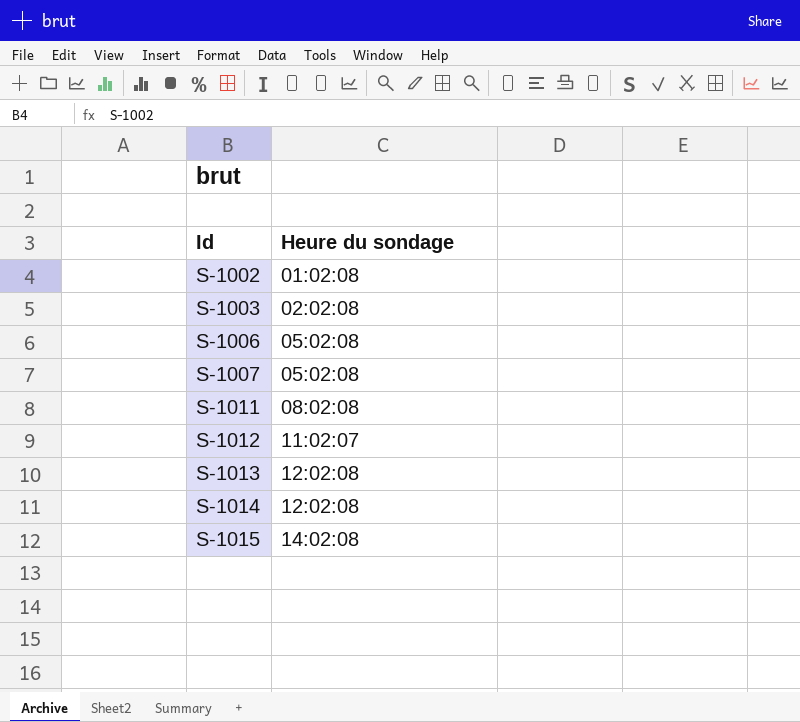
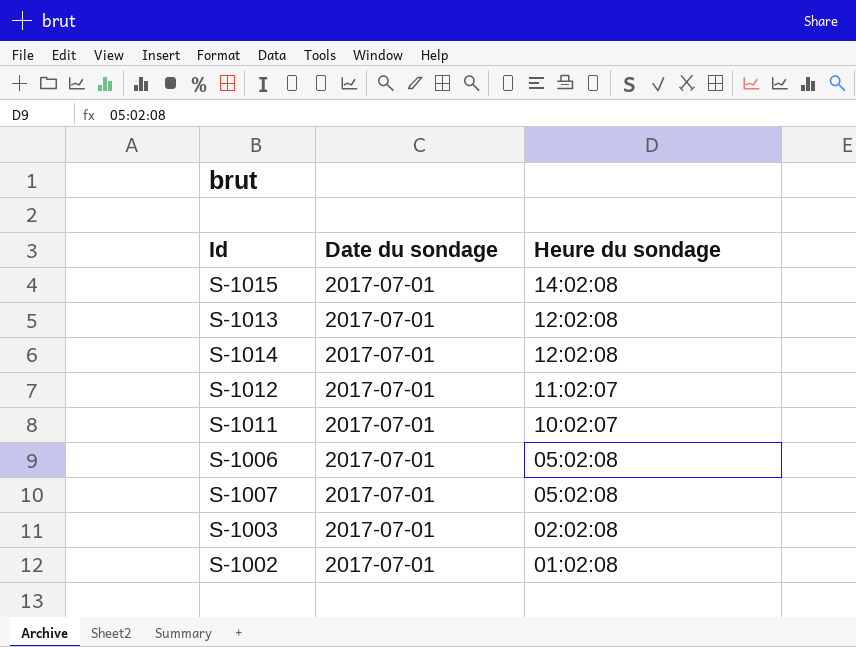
row order: Id ascending -> Heure du sondage descending
column Date du sondage | position: none -> 2
S-1011 | Heure du sondage: 08:02:08 -> 10:02:07

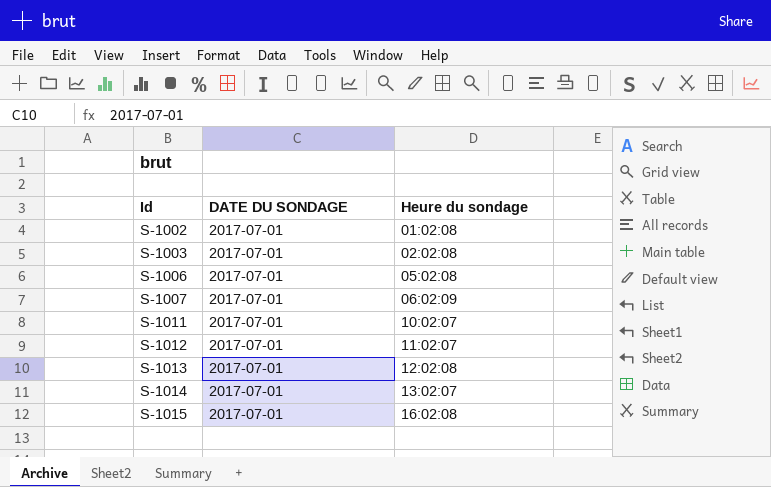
row order: Heure du sondage descending -> Id ascending
column name: Date du sondage -> DATE DU SONDAGE
S-1007 | Heure du sondage: 05:02:08 -> 06:02:09
S-1014 | Heure du sondage: 12:02:08 -> 13:02:07
S-1015 | Heure du sondage: 14:02:08 -> 16:02:08

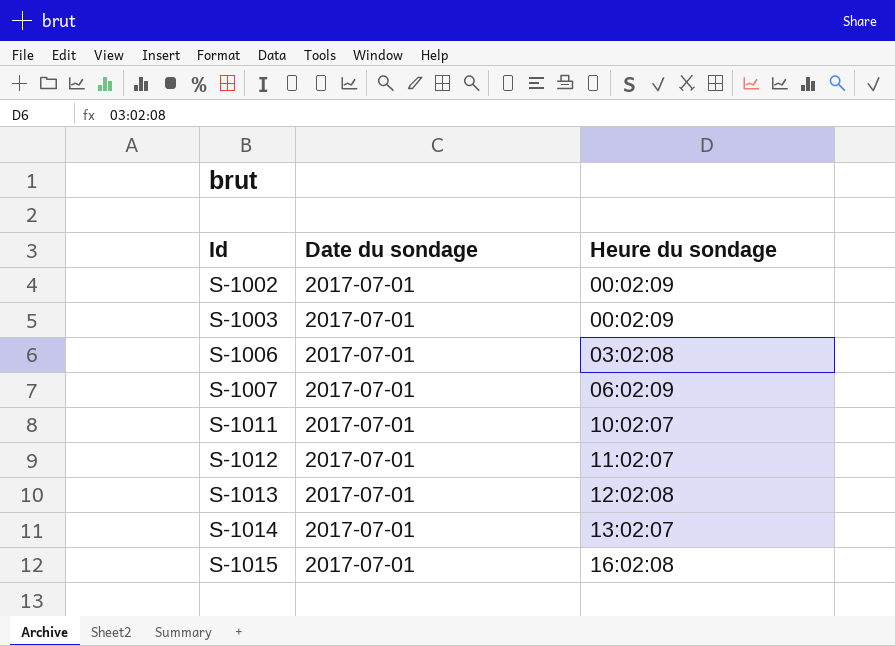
column name: DATE DU SONDAGE -> Date du sondage
S-1002 | Heure du sondage: 01:02:08 -> 00:02:09
S-1003 | Heure du sondage: 02:02:08 -> 00:02:09
S-1006 | Heure du sondage: 05:02:08 -> 03:02:08

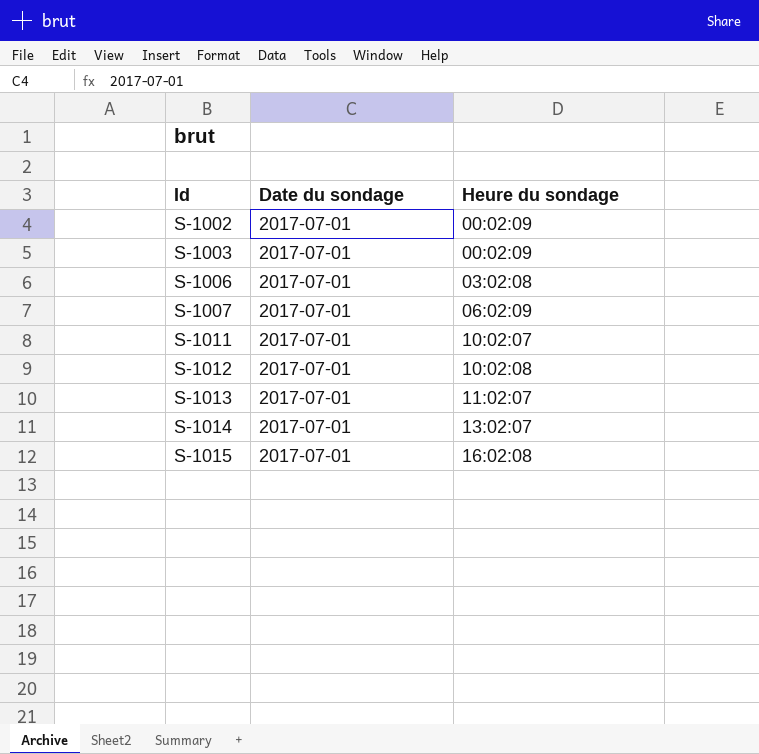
S-1012 | Heure du sondage: 11:02:07 -> 10:02:08
S-1013 | Heure du sondage: 12:02:08 -> 11:02:07

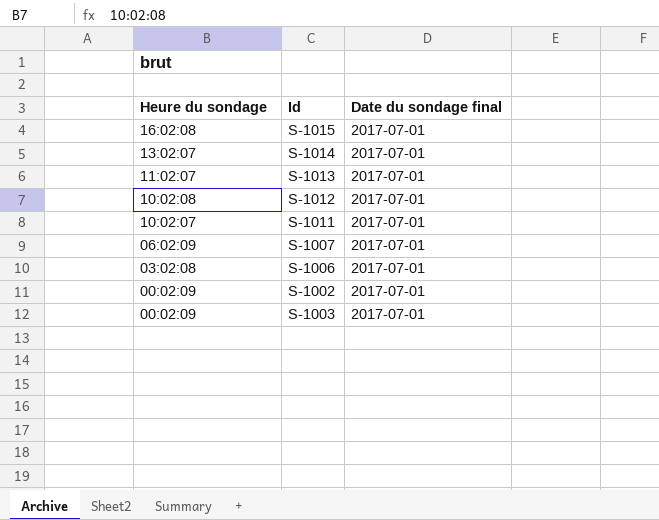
row order: Id ascending -> Heure du sondage descending
column Heure du sondage | position: 3 -> 1
column name: Date du sondage -> Date du sondage final

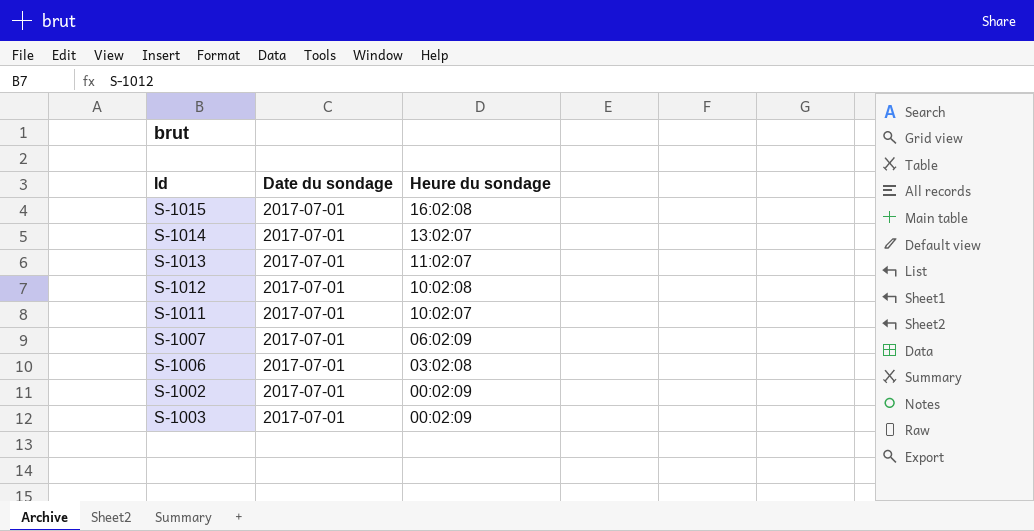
column name: Date du sondage final -> Date du sondage
column Heure du sondage | position: 1 -> 3

